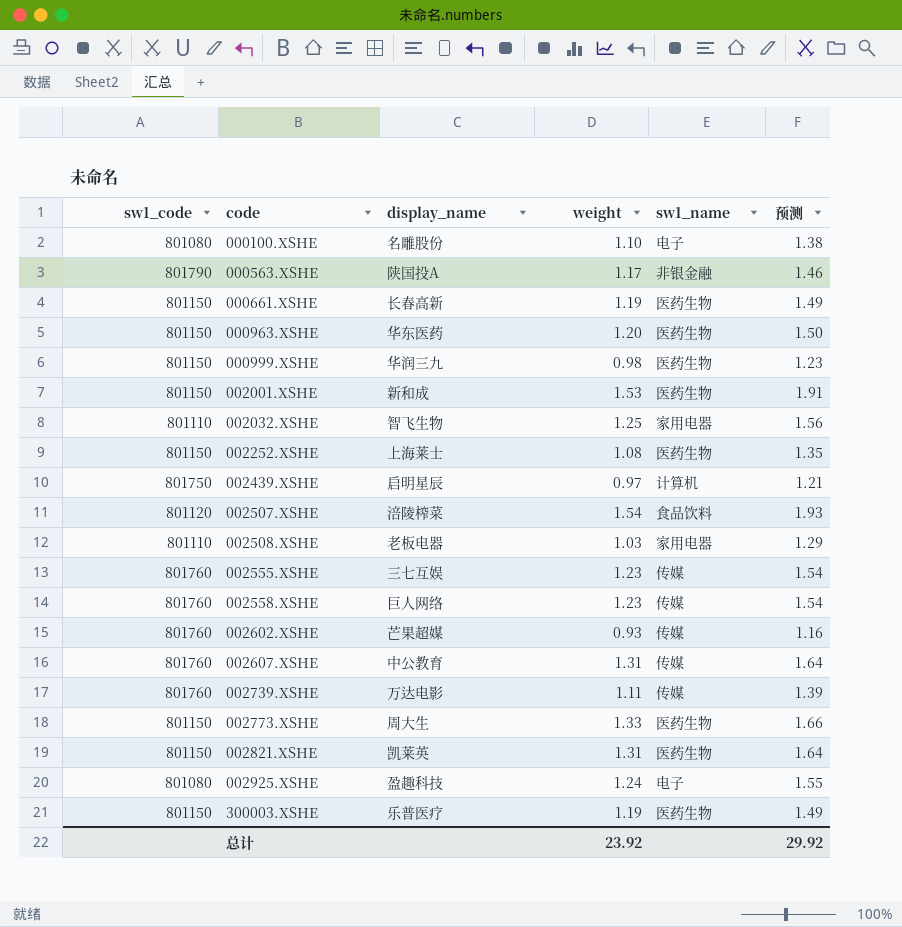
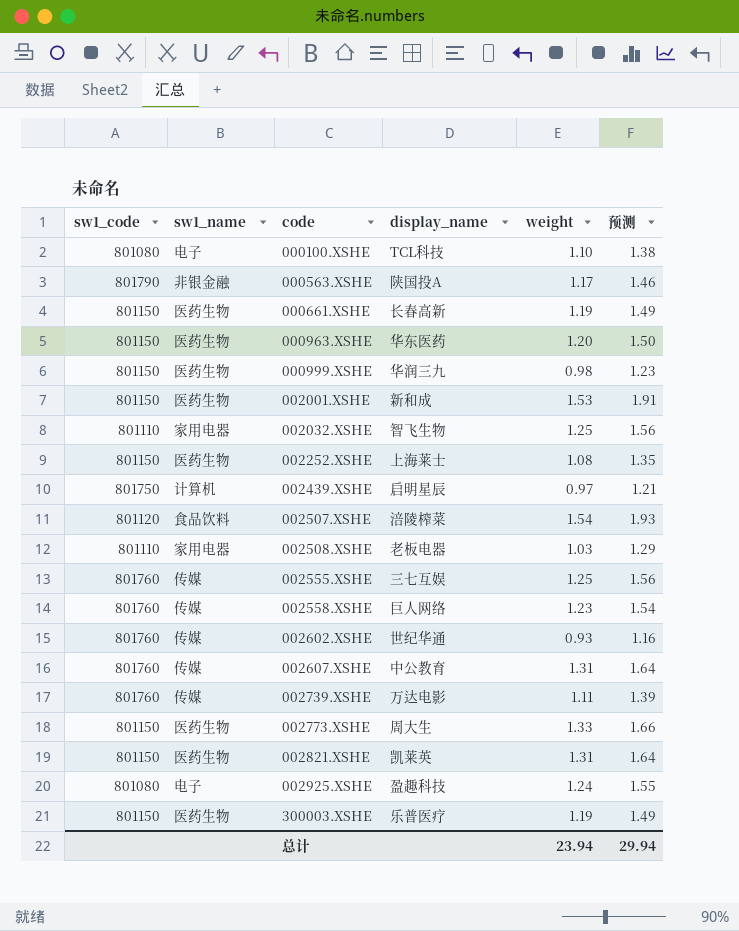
column sw1_name | position: 5 -> 2
000100.XSHE | display_name: 名雕股份 -> TCL科技
002555.XSHE | weight: 1.23 -> 1.25
002555.XSHE | 预测: 1.54 -> 1.56
002602.XSHE | display_name: 芒果超媒 -> 世纪华通
总计 | weight: 23.92 -> 23.94
总计 | 预测: 29.92 -> 29.94

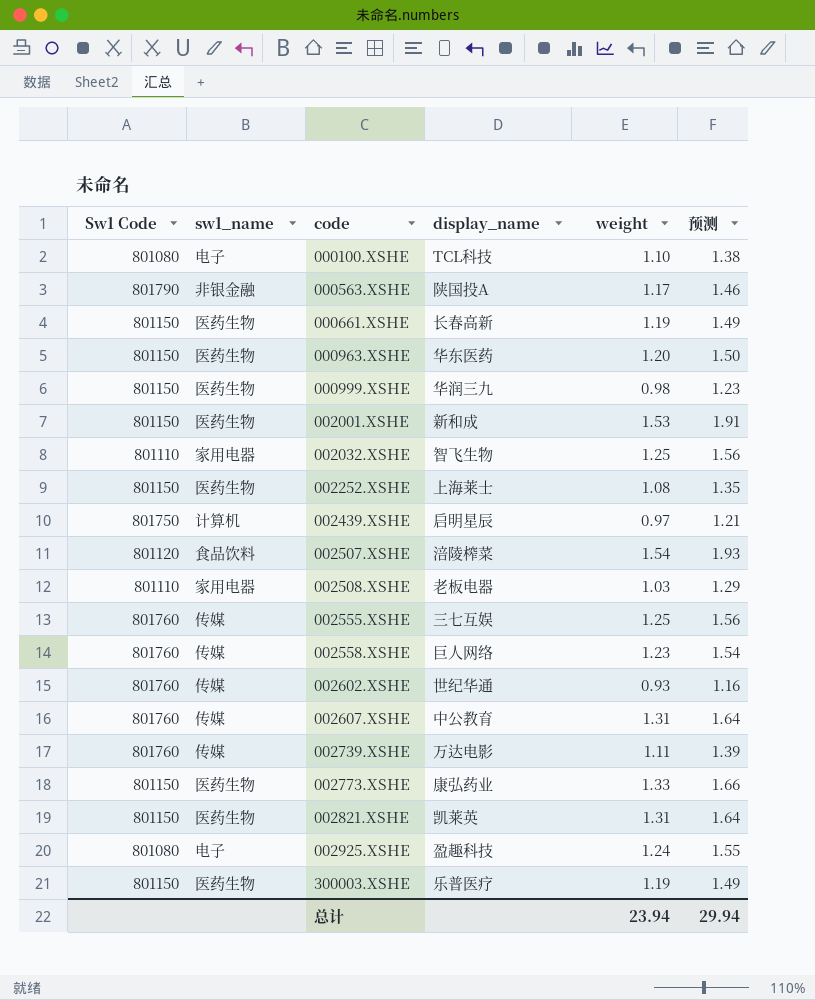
column name: sw1_code -> Sw1 Code
002773.XSHE | display_name: 周大生 -> 康弘药业

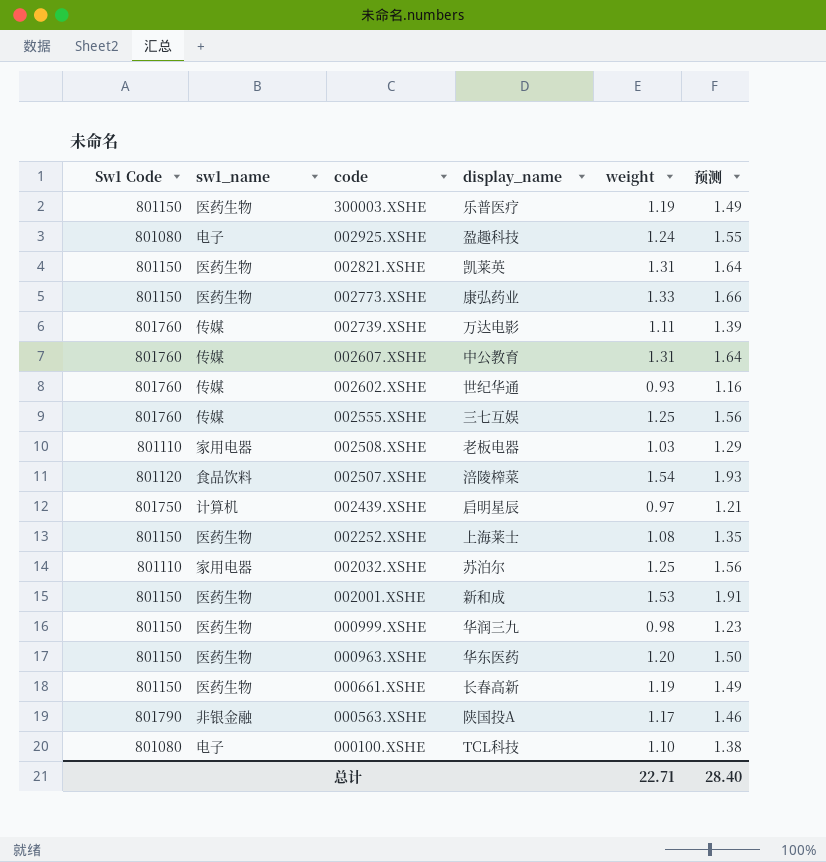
row order: code ascending -> code descending
row 002558.XSHE: 801760 | 传媒 | 巨人网络 | 1.23 | 1.54 -> none
002032.XSHE | display_name: 智飞生物 -> 苏泊尔
总计 | weight: 23.94 -> 22.71
总计 | 预测: 29.94 -> 28.40

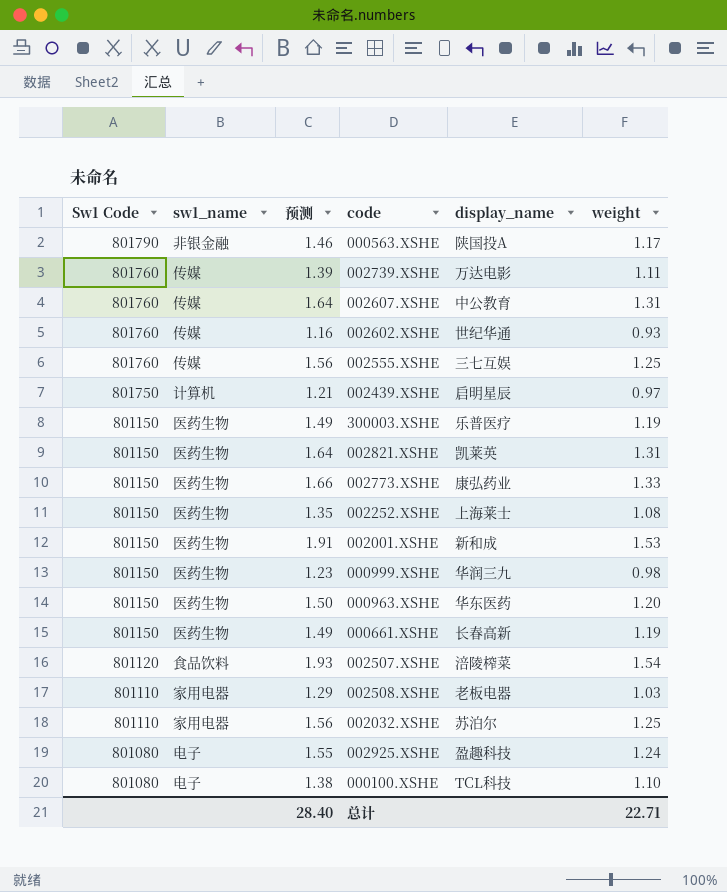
row order: code descending -> Sw1 Code descending
column 预测 | position: 6 -> 3

